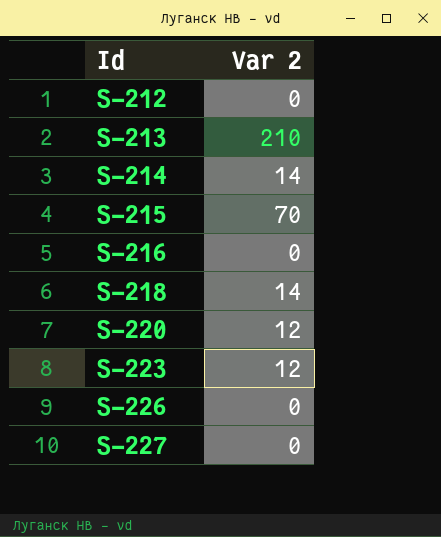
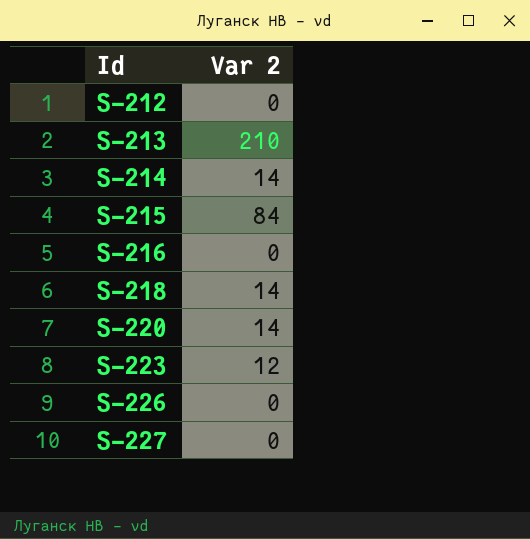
S-215 | Var 2: 70 -> 84
S-220 | Var 2: 12 -> 14

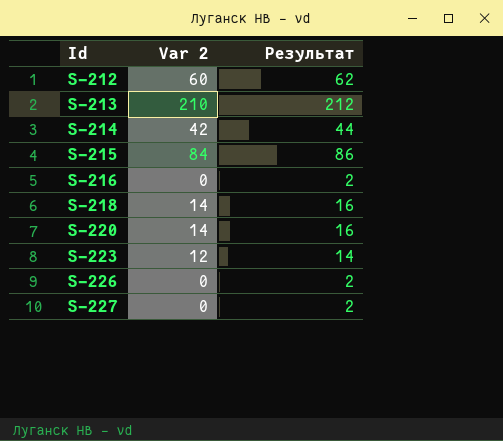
column Результат | formula: none -> [Var 2] + 2
S-212 | Var 2: 0 -> 60
S-214 | Var 2: 14 -> 42

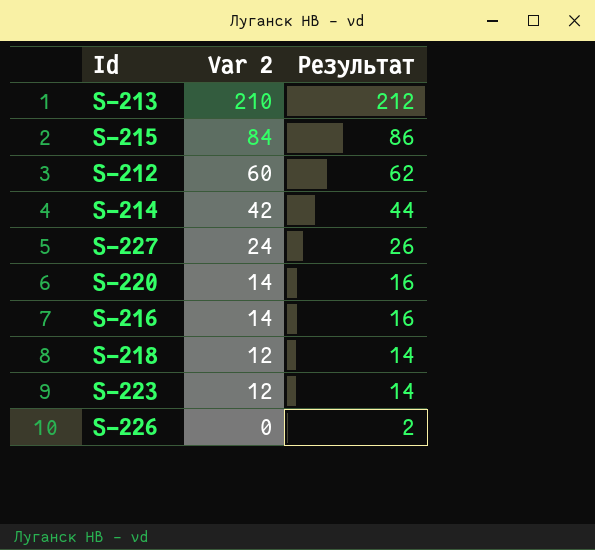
row order: Id ascending -> Var 2 descending
S-227 | Var 2: 0 -> 24
S-227 | Результат: 2 -> 26
S-216 | Var 2: 0 -> 14
S-216 | Результат: 2 -> 16
S-218 | Var 2: 14 -> 12
S-218 | Результат: 16 -> 14

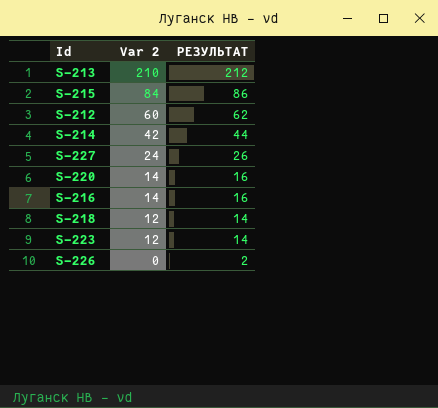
column name: Результат -> РЕЗУЛЬТАТ

